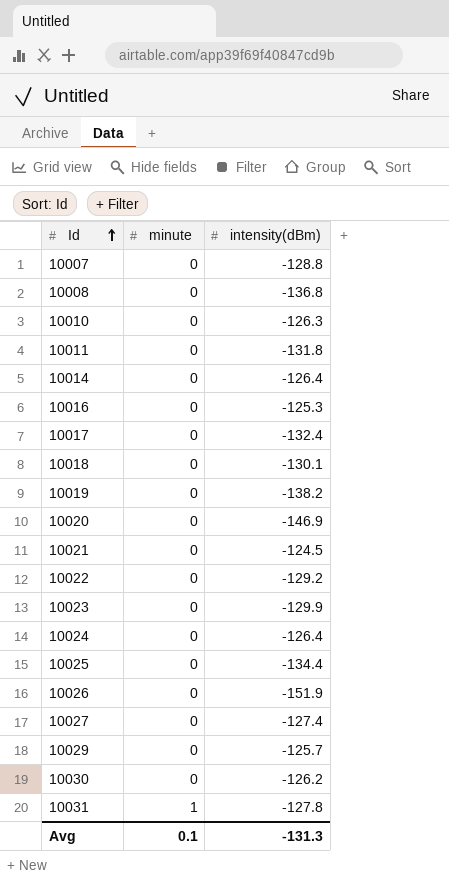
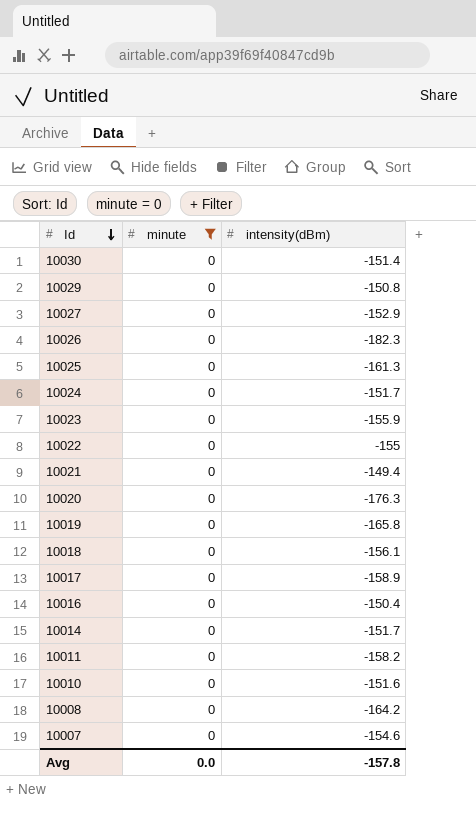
filter: none -> minute = 0
row order: Id ascending -> Id descending
10030 | intensity(dBm): -126.2 -> -151.4
10029 | intensity(dBm): -125.7 -> -150.8
10027 | intensity(dBm): -127.4 -> -152.9
10026 | intensity(dBm): -151.9 -> -182.3
10025 | intensity(dBm): -134.4 -> -161.3
10024 | intensity(dBm): -126.4 -> -151.7
10023 | intensity(dBm): -129.9 -> -155.9
10022 | intensity(dBm): -129.2 -> -155
10021 | intensity(dBm): -124.5 -> -149.4
10020 | intensity(dBm): -146.9 -> -176.3
10019 | intensity(dBm): -138.2 -> -165.8
10018 | intensity(dBm): -130.1 -> -156.1
10017 | intensity(dBm): -132.4 -> -158.9
10016 | intensity(dBm): -125.3 -> -150.4
10014 | intensity(dBm): -126.4 -> -151.7
10011 | intensity(dBm): -131.8 -> -158.2
10010 | intensity(dBm): -126.3 -> -151.6
10008 | intensity(dBm): -136.8 -> -164.2
10007 | intensity(dBm): -128.8 -> -154.6
Avg | minute: 0.1 -> 0.0
Avg | intensity(dBm): -131.3 -> -157.8

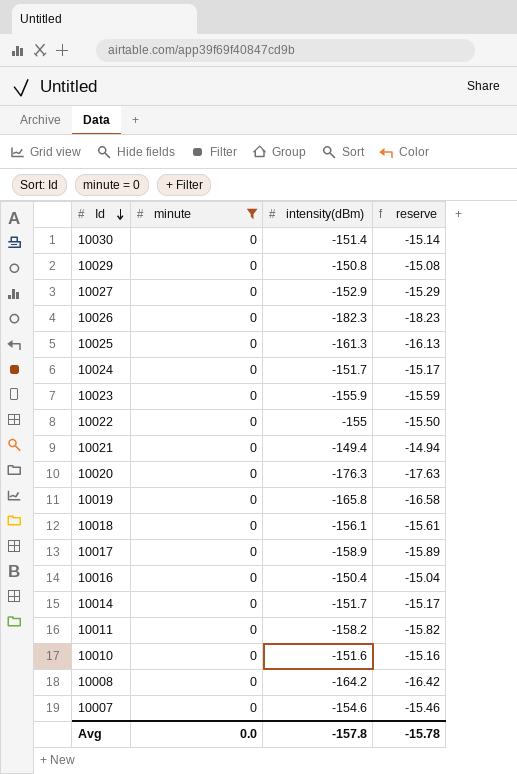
column reserve | formula: none -> [intensity(dBm)] * 0.1

